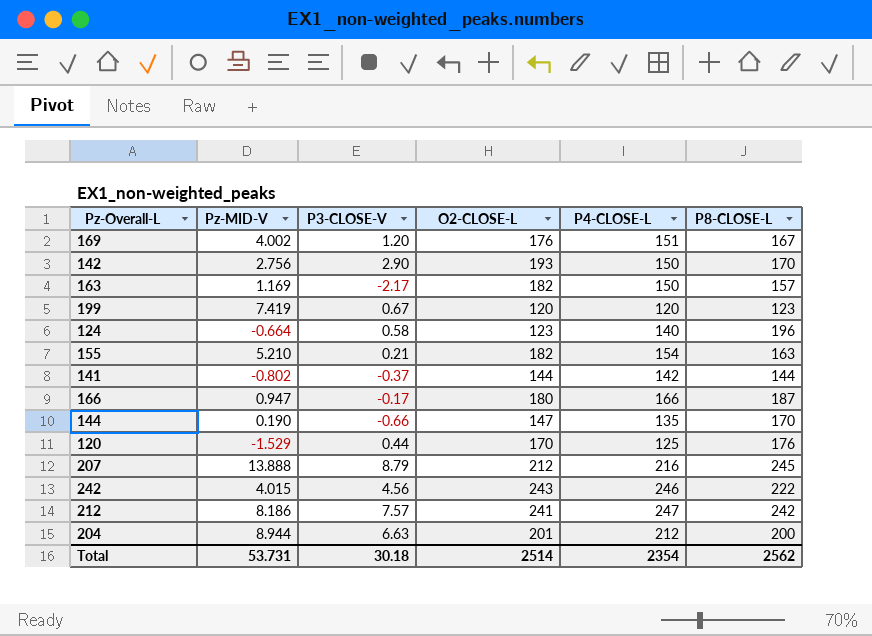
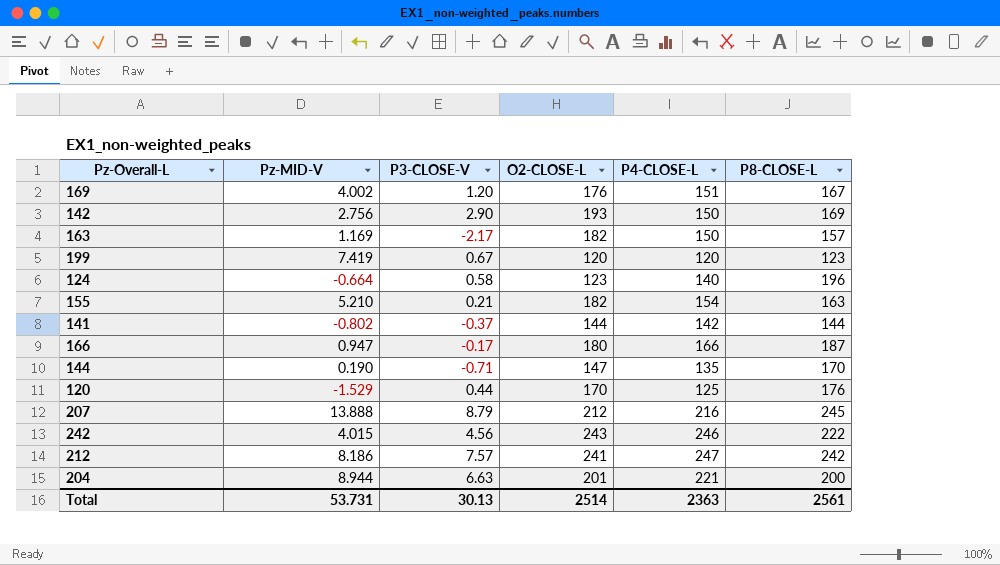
142 | P8-CLOSE-L: 170 -> 169
144 | P3-CLOSE-V: -0.66 -> -0.71
204 | P4-CLOSE-L: 212 -> 221
Total | P3-CLOSE-V: 30.18 -> 30.13
Total | P4-CLOSE-L: 2354 -> 2363
Total | P8-CLOSE-L: 2562 -> 2561

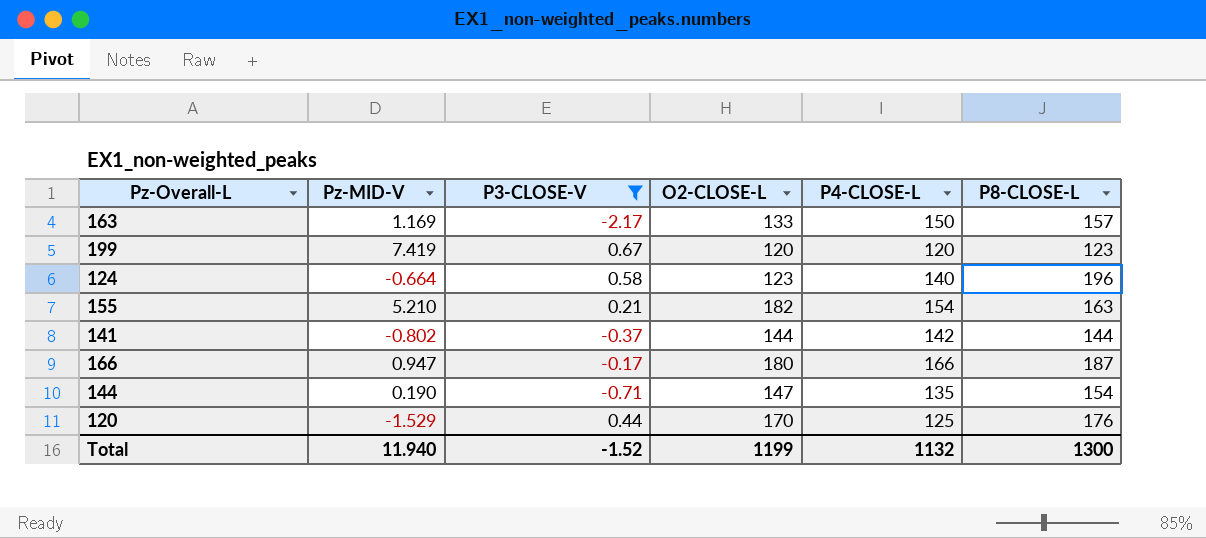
filter: none -> P3-CLOSE-V <= 0.67
163 | O2-CLOSE-L: 182 -> 133
144 | P8-CLOSE-L: 170 -> 154
Total | Pz-MID-V: 53.731 -> 11.940
Total | P3-CLOSE-V: 30.13 -> -1.52
Total | O2-CLOSE-L: 2514 -> 1199
Total | P4-CLOSE-L: 2363 -> 1132
Total | P8-CLOSE-L: 2561 -> 1300

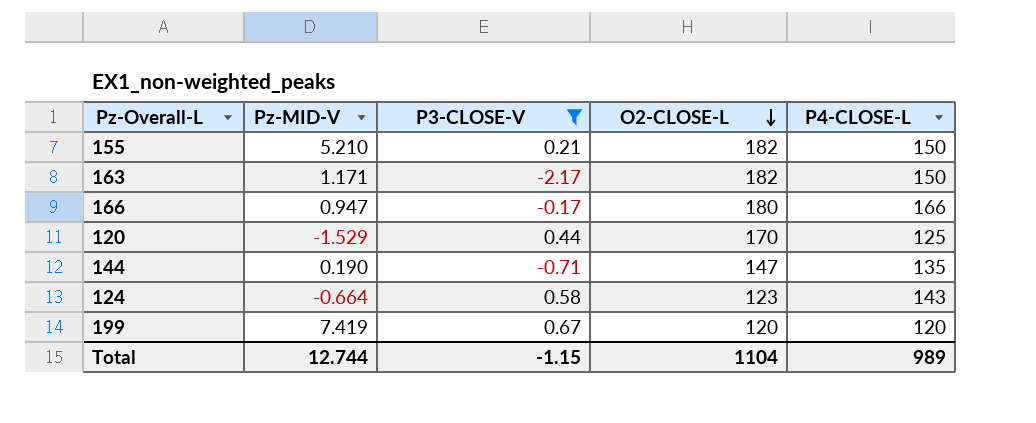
row order: none -> O2-CLOSE-L descending
column P8-CLOSE-L | position: 6 -> none
row 141: -0.802 | -0.37 | 144 | 142 | 144 -> none
155 | P4-CLOSE-L: 154 -> 150
163 | Pz-MID-V: 1.169 -> 1.171
163 | O2-CLOSE-L: 133 -> 182
124 | P4-CLOSE-L: 140 -> 143
Total | Pz-MID-V: 11.940 -> 12.744
Total | P3-CLOSE-V: -1.52 -> -1.15
Total | O2-CLOSE-L: 1199 -> 1104
Total | P4-CLOSE-L: 1132 -> 989

